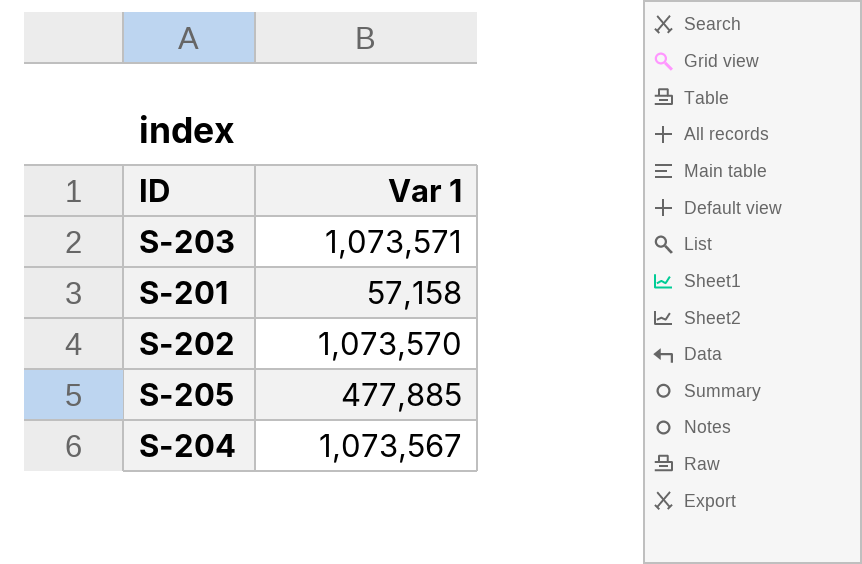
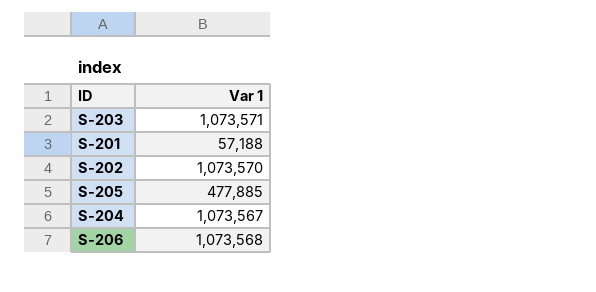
S-201 | Var 1: 57,158 -> 57,188
row S-206: none -> 1,073,568

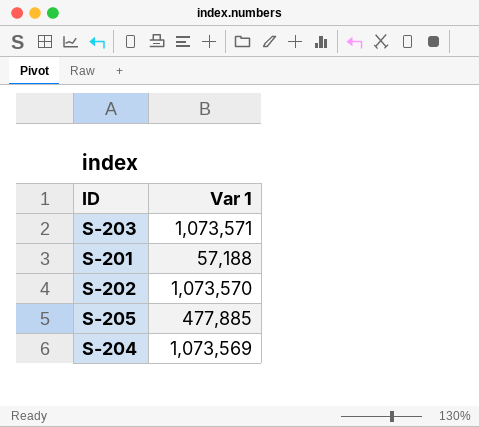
row S-206: 1,073,568 -> none
S-204 | Var 1: 1,073,567 -> 1,073,569

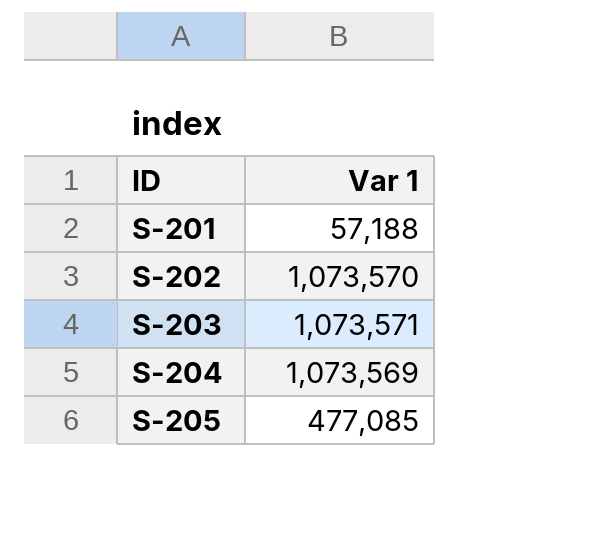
row order: none -> ID ascending
S-205 | Var 1: 477,885 -> 477,085

